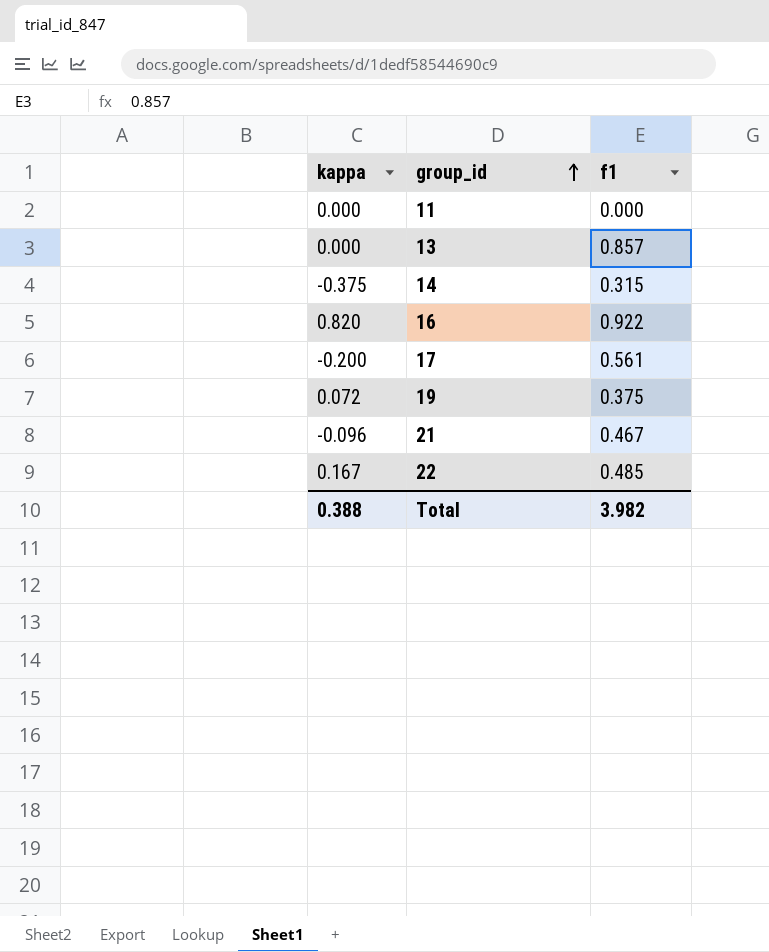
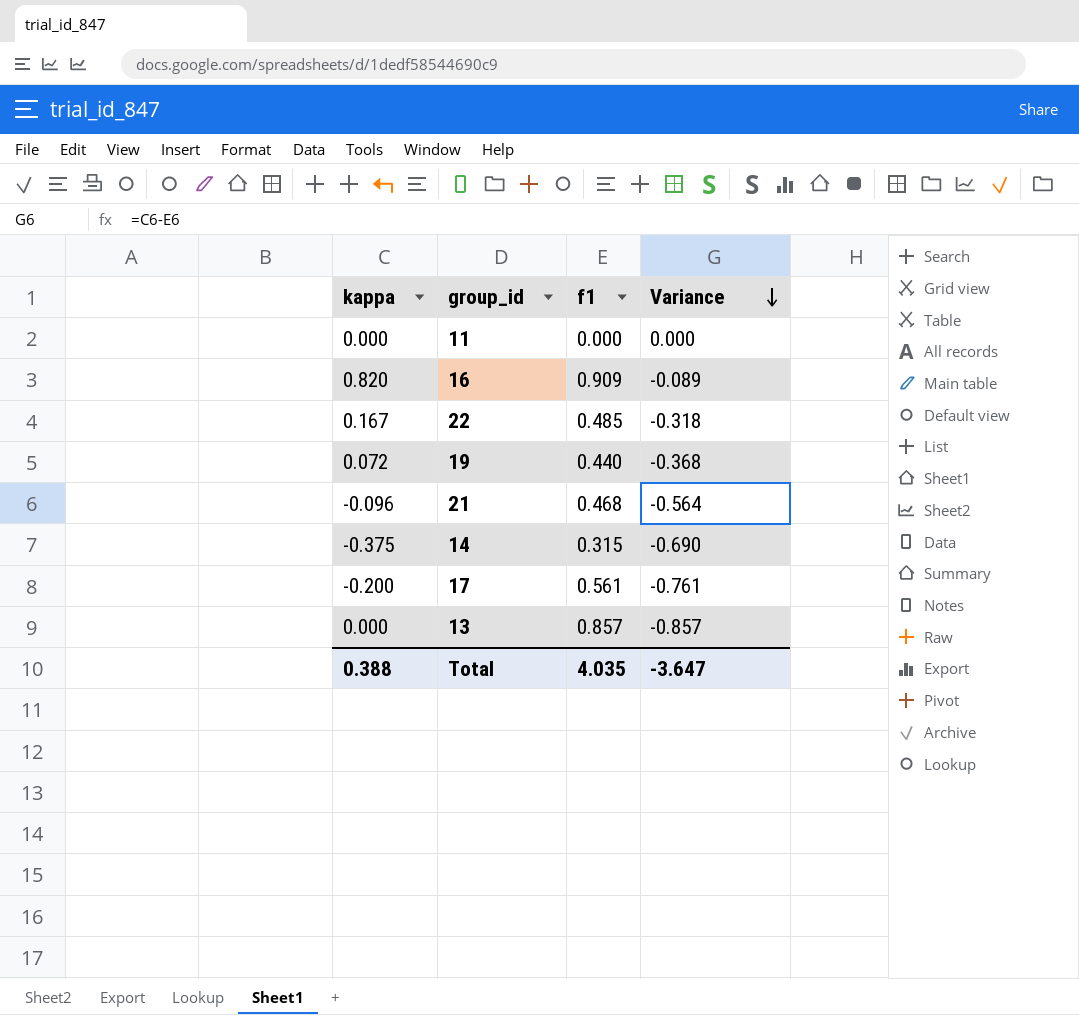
row order: group_id ascending -> Variance descending
column Variance | formula: none -> [kappa] - [f1]
16 | f1: 0.922 -> 0.909
19 | f1: 0.375 -> 0.440
21 | f1: 0.467 -> 0.468
Total | f1: 3.982 -> 4.035

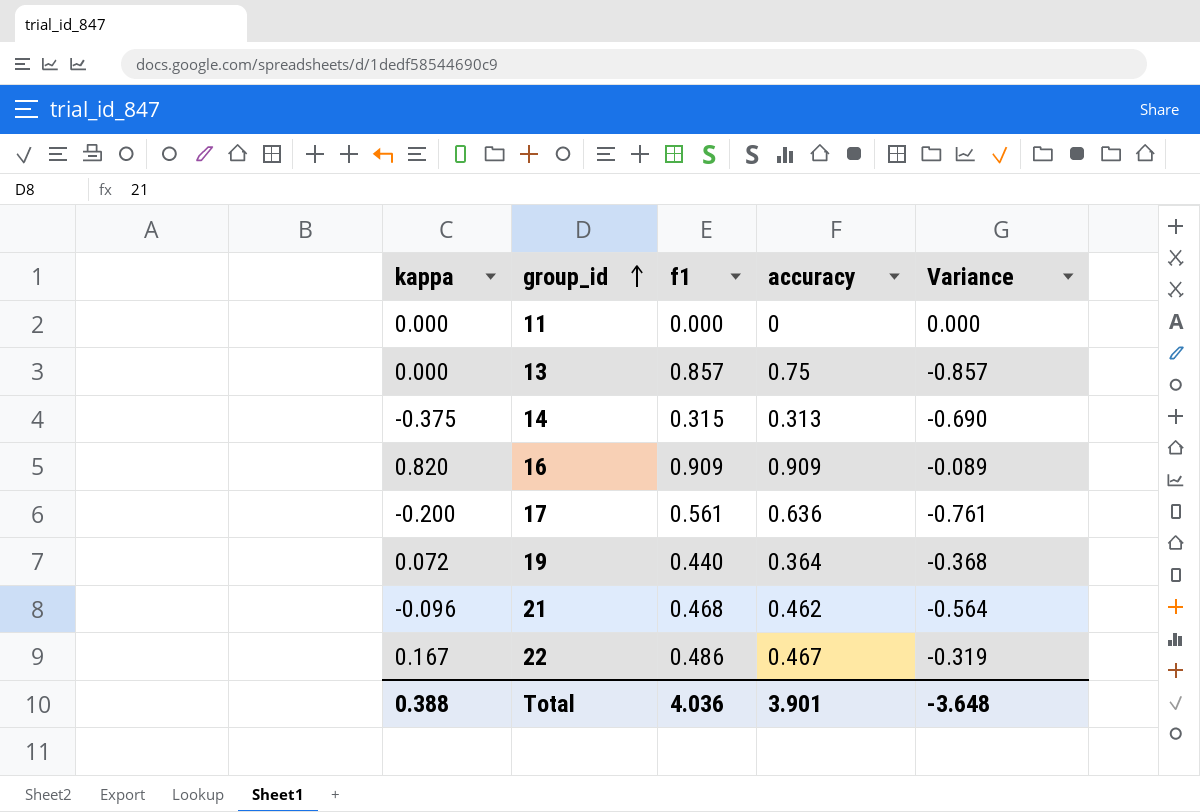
row order: Variance descending -> group_id ascending
column accuracy | position: none -> 4
22 | f1: 0.485 -> 0.486
22 | Variance: -0.318 -> -0.319
Total | f1: 4.035 -> 4.036
Total | Variance: -3.647 -> -3.648

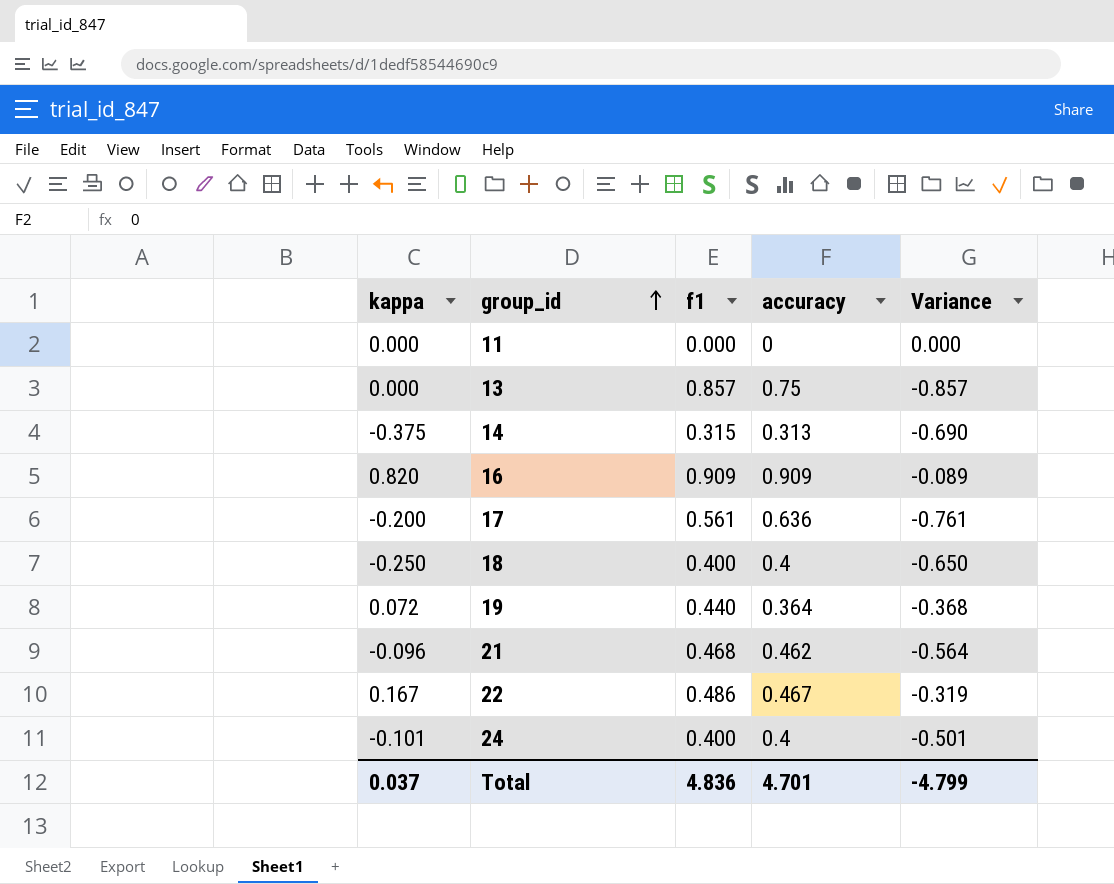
row 18: none -> -0.250 | 0.400 | 0.4 | -0.650
row 24: none -> -0.101 | 0.400 | 0.4 | -0.501
Total | kappa: 0.388 -> 0.037
Total | f1: 4.036 -> 4.836
Total | accuracy: 3.901 -> 4.701
Total | Variance: -3.648 -> -4.799

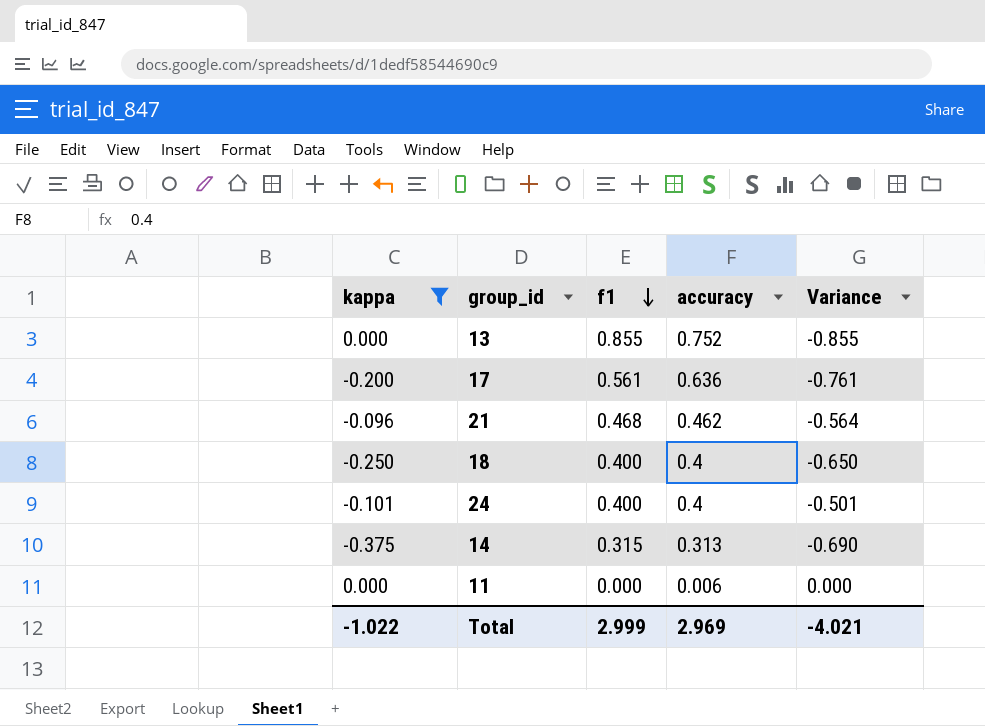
filter: none -> kappa <= 0.000
row order: group_id ascending -> f1 descending
13 | f1: 0.857 -> 0.855
13 | accuracy: 0.75 -> 0.752
13 | Variance: -0.857 -> -0.855
11 | accuracy: 0 -> 0.006
Total | kappa: 0.037 -> -1.022
Total | f1: 4.836 -> 2.999
Total | accuracy: 4.701 -> 2.969
Total | Variance: -4.799 -> -4.021

